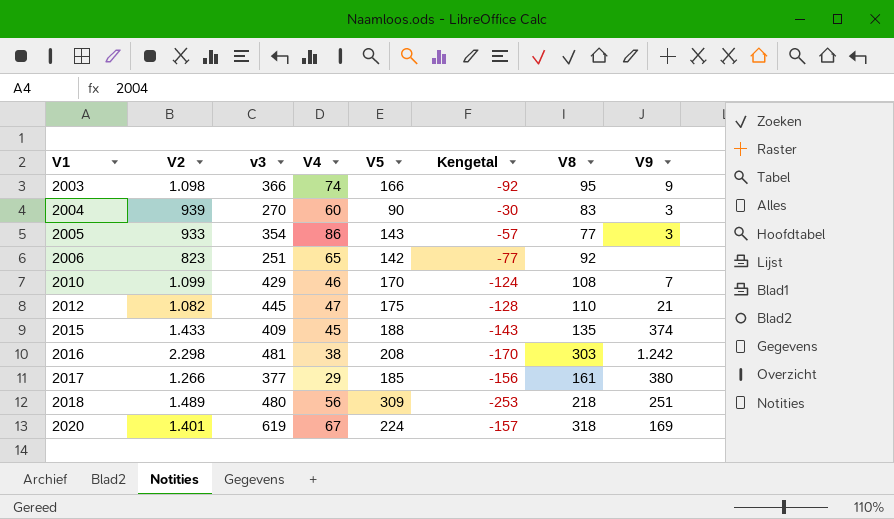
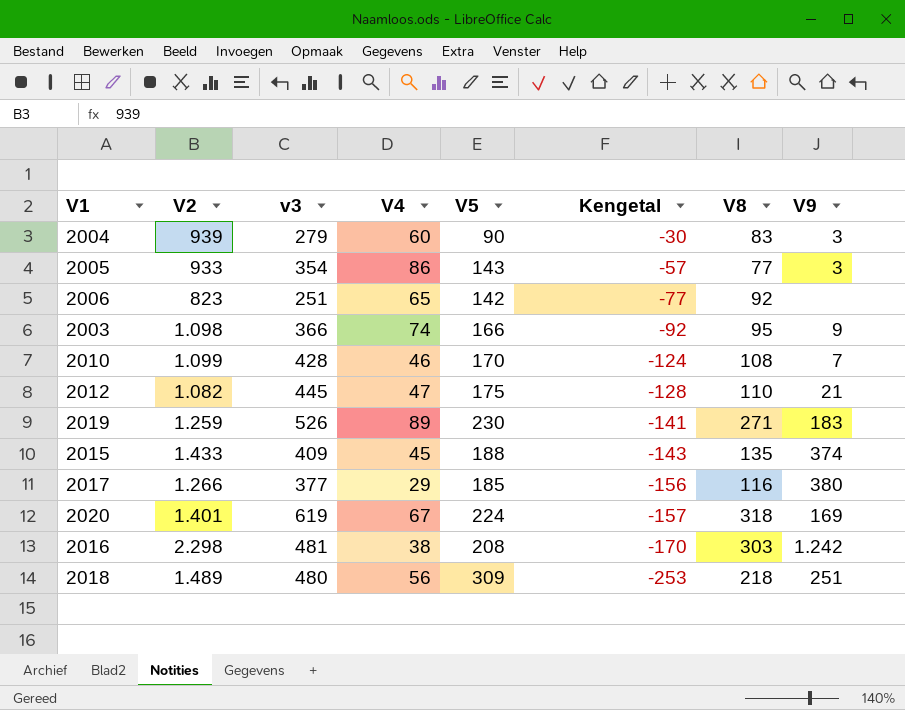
row order: V1 ascending -> Kengetal descending
2004 | v3: 270 -> 279
2010 | v3: 429 -> 428
row 2019: none -> 1.259 | 526 | 89 | 230 | -141 | 271 | 183
2017 | V8: 161 -> 116

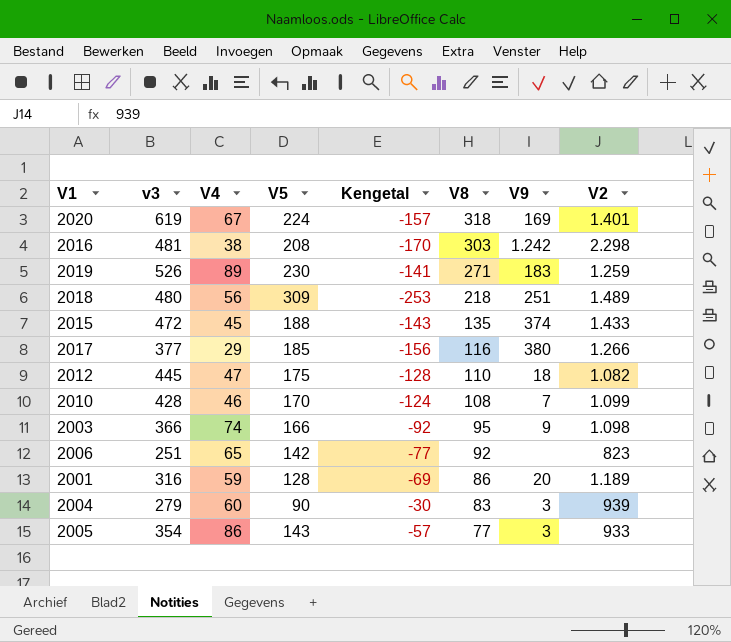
row order: Kengetal descending -> V8 descending
column V2 | position: 2 -> 8
2015 | v3: 409 -> 472
2012 | V9: 21 -> 18
row 2001: none -> 316 | 59 | 128 | -69 | 86 | 20 | 1.189

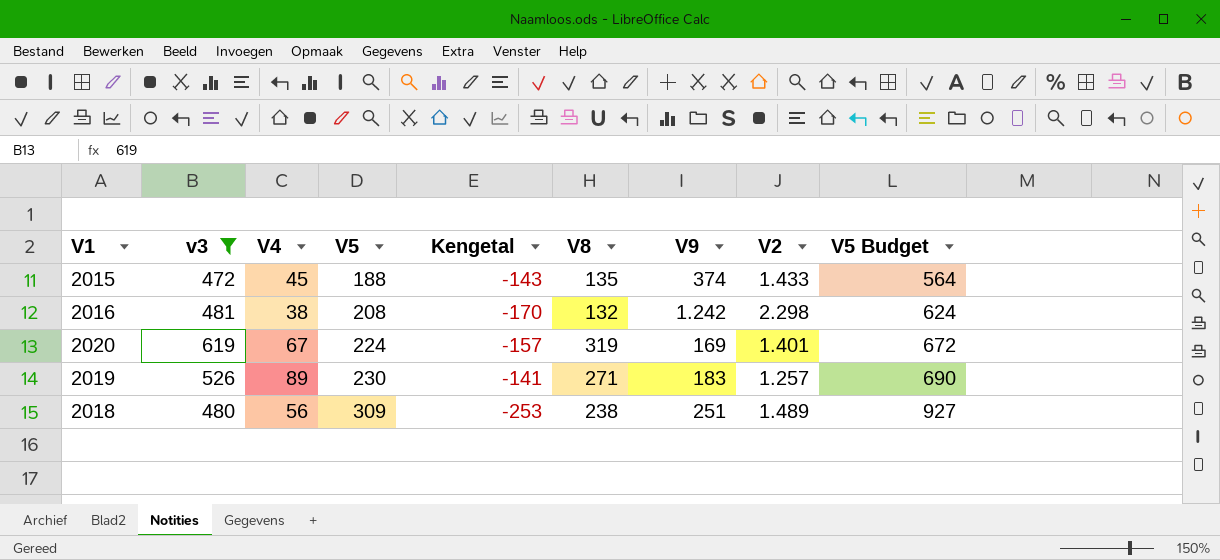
filter: none -> v3 >= 472
row order: V8 descending -> V5 ascending
column V5 Budget | formula: none -> [V5] * 3
2016 | V8: 303 -> 132
2020 | V8: 318 -> 319
2019 | V2: 1.259 -> 1.257
2018 | V8: 218 -> 238

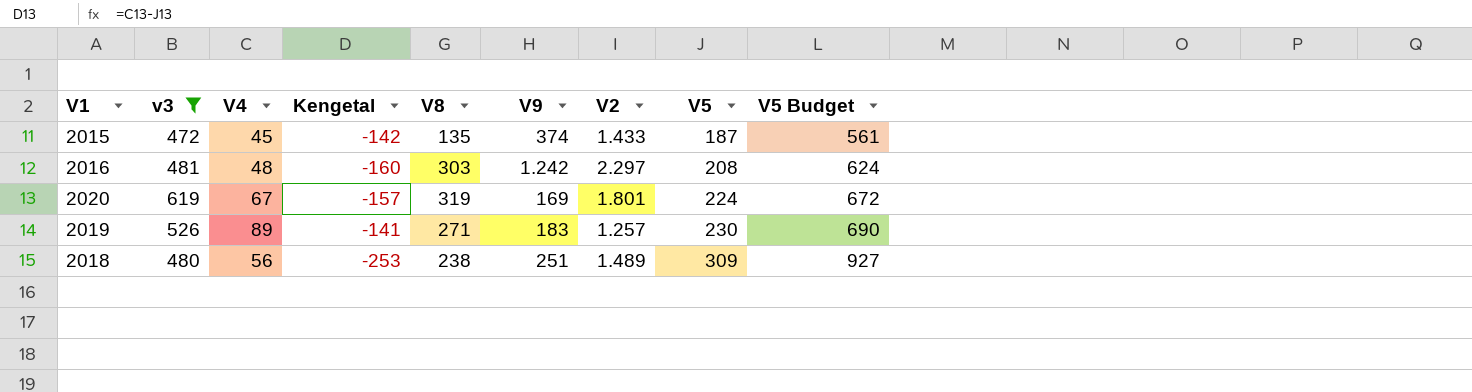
column V5 | position: 4 -> 8
2015 | Kengetal: -143 -> -142
2015 | V5: 188 -> 187
2015 | V5 Budget: 564 -> 561
2016 | V4: 38 -> 48
2016 | Kengetal: -170 -> -160
2016 | V8: 132 -> 303
2016 | V2: 2.298 -> 2.297
2020 | V2: 1.401 -> 1.801

